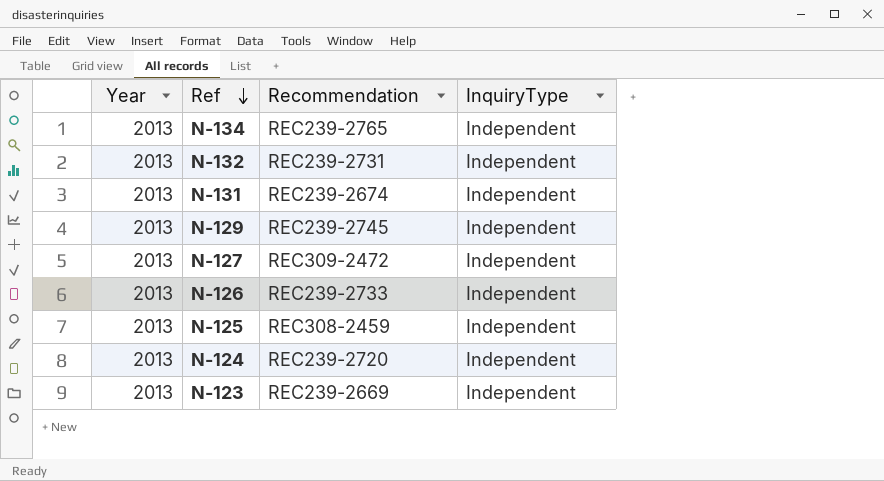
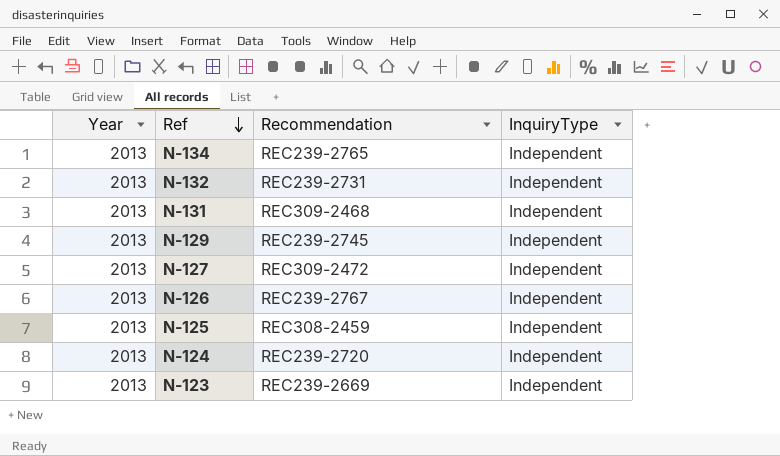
N-131 | Recommendation: REC239-2674 -> REC309-2468
N-126 | Recommendation: REC239-2733 -> REC239-2767

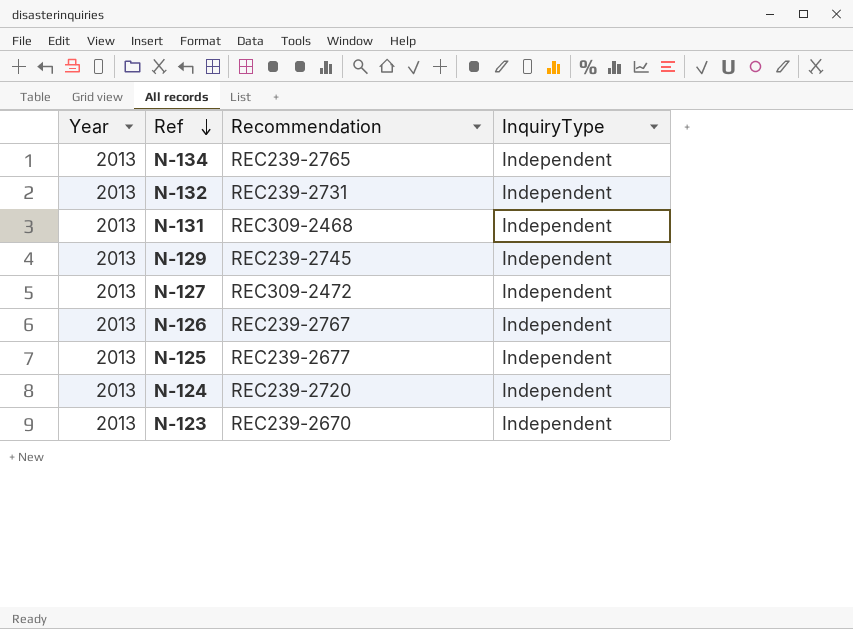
N-125 | Recommendation: REC308-2459 -> REC239-2677
N-123 | Recommendation: REC239-2669 -> REC239-2670

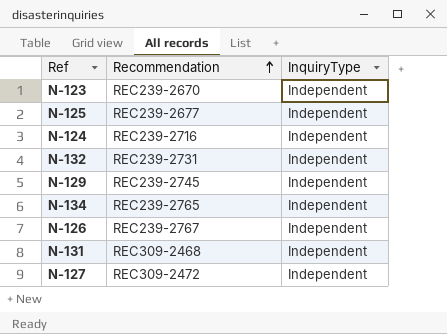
row order: Ref descending -> Recommendation ascending
column Year | position: 1 -> none
N-124 | Recommendation: REC239-2720 -> REC239-2716

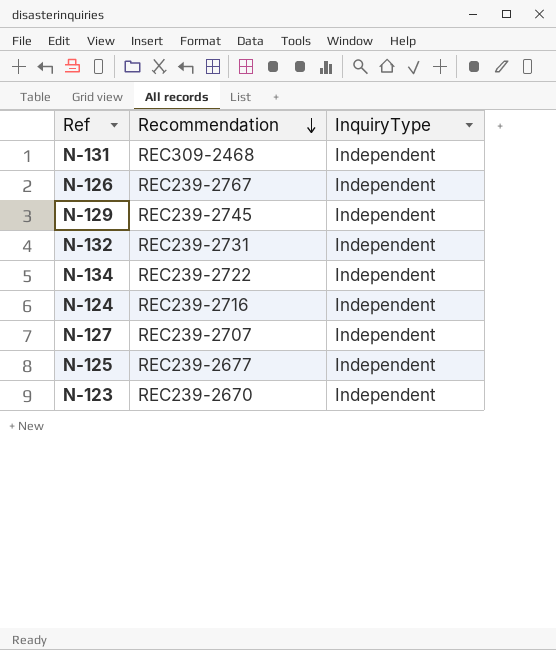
row order: Recommendation ascending -> Recommendation descending
N-134 | Recommendation: REC239-2765 -> REC239-2722
N-127 | Recommendation: REC309-2472 -> REC239-2707

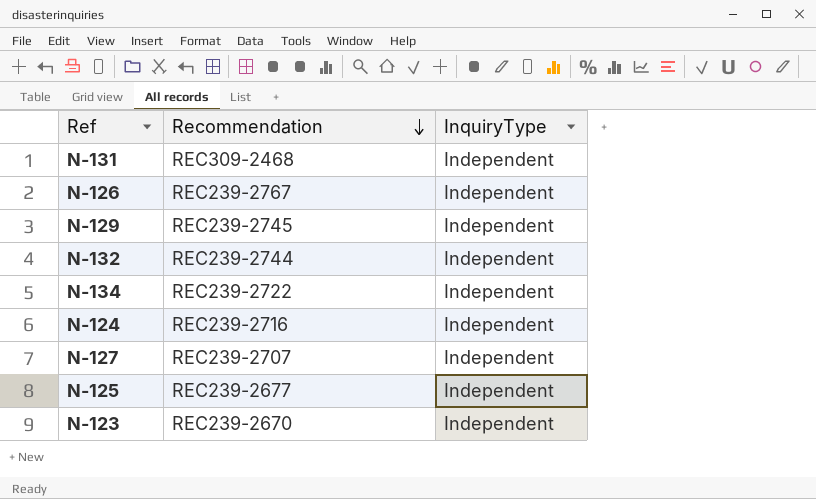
N-132 | Recommendation: REC239-2731 -> REC239-2744

